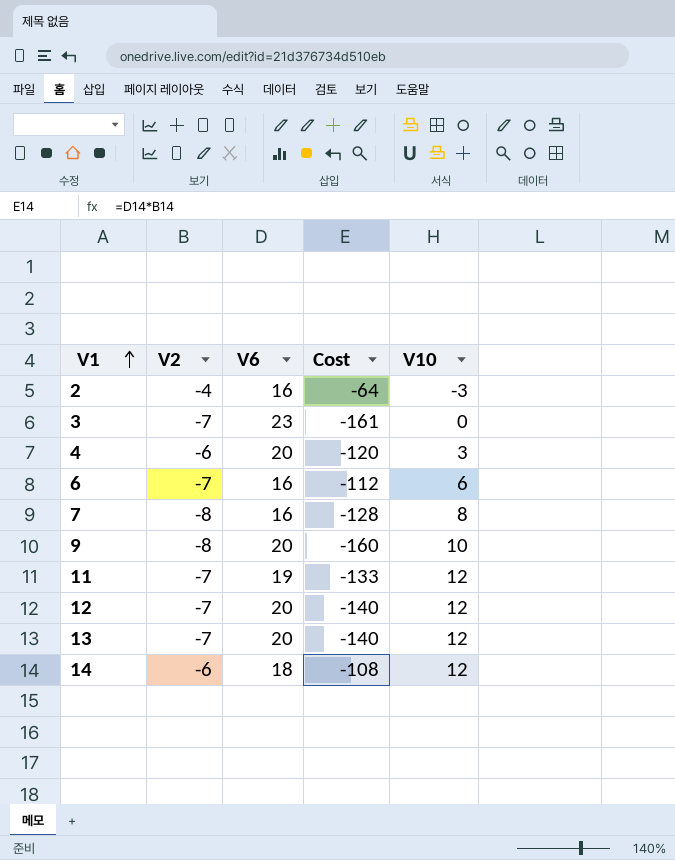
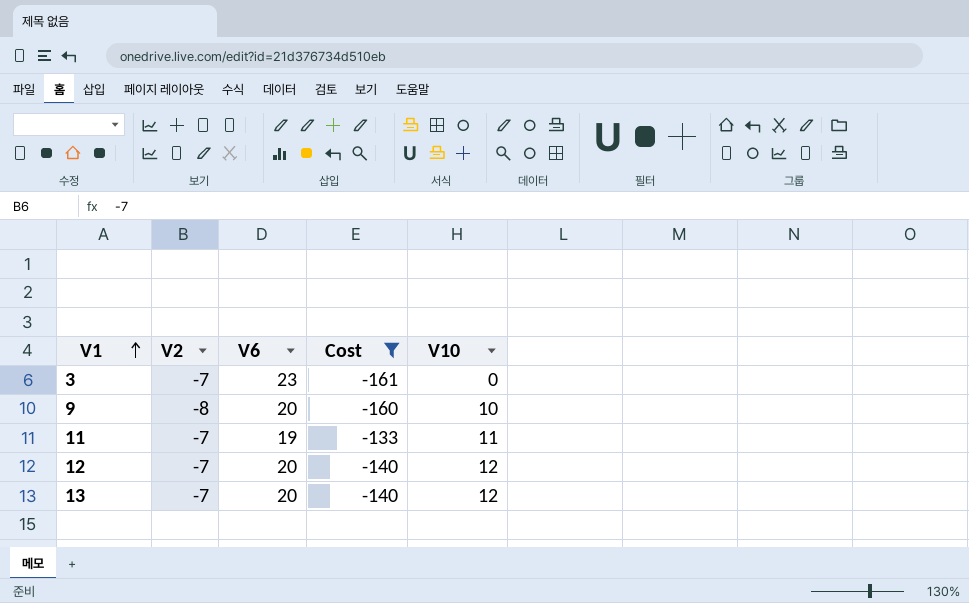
filter: none -> Cost <= -133
11 | V10: 12 -> 11

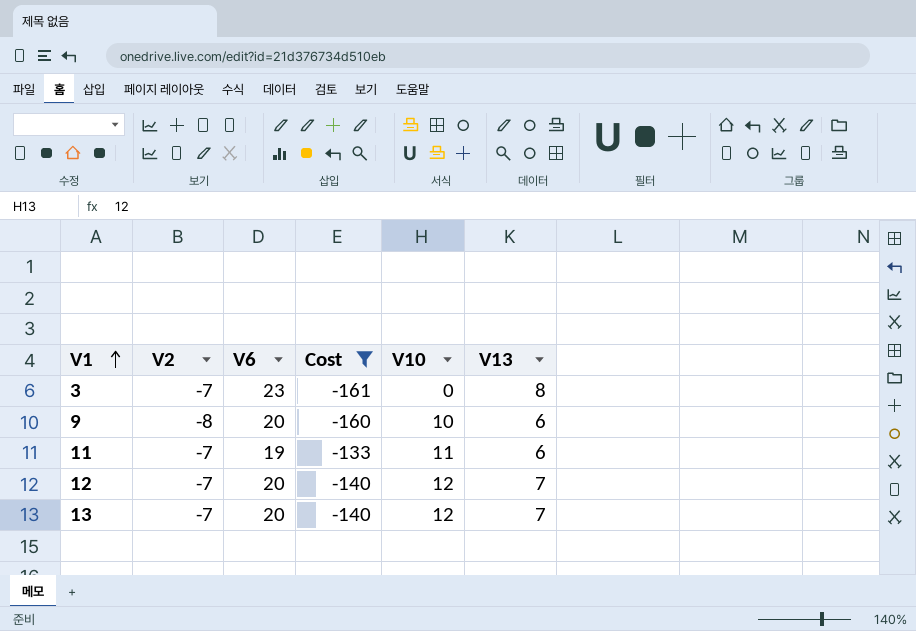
column V13 | position: none -> 6

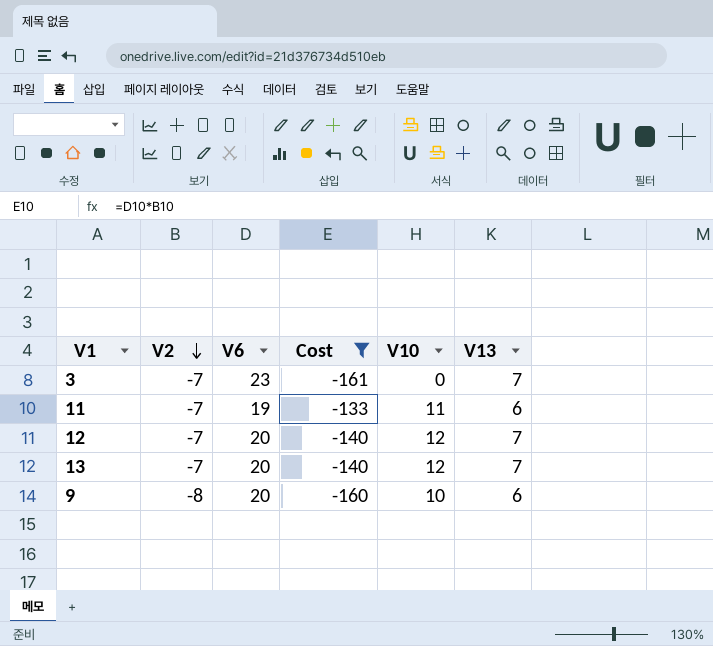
row order: V1 ascending -> V2 descending
3 | V13: 8 -> 7

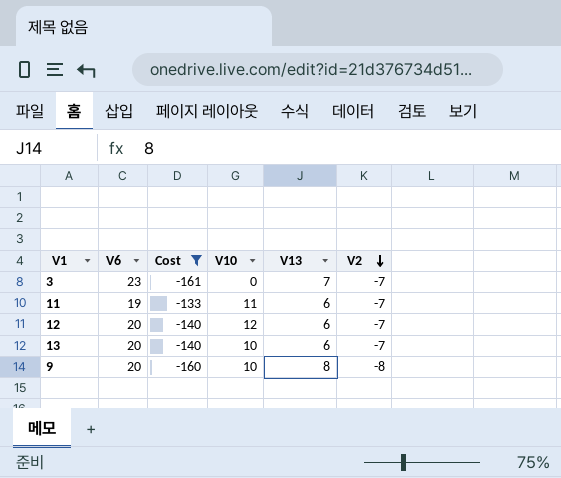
column V2 | position: 2 -> 6
12 | V13: 7 -> 6
13 | V10: 12 -> 10
13 | V13: 7 -> 6
9 | V13: 6 -> 8

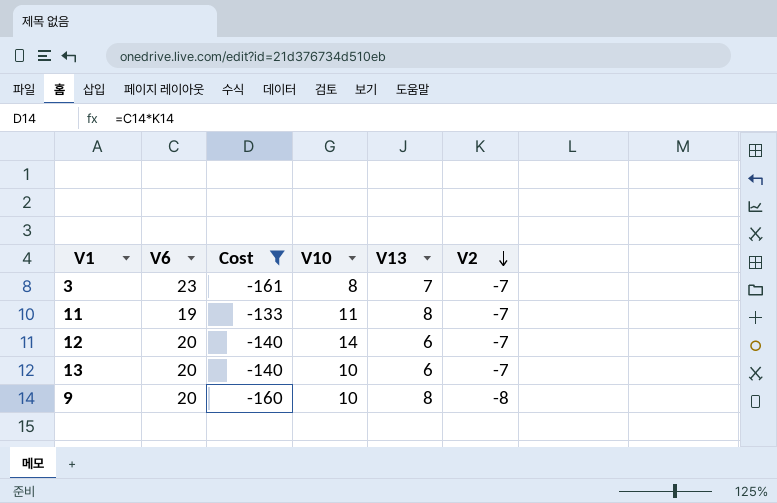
3 | V10: 0 -> 8
11 | V13: 6 -> 8
12 | V10: 12 -> 14

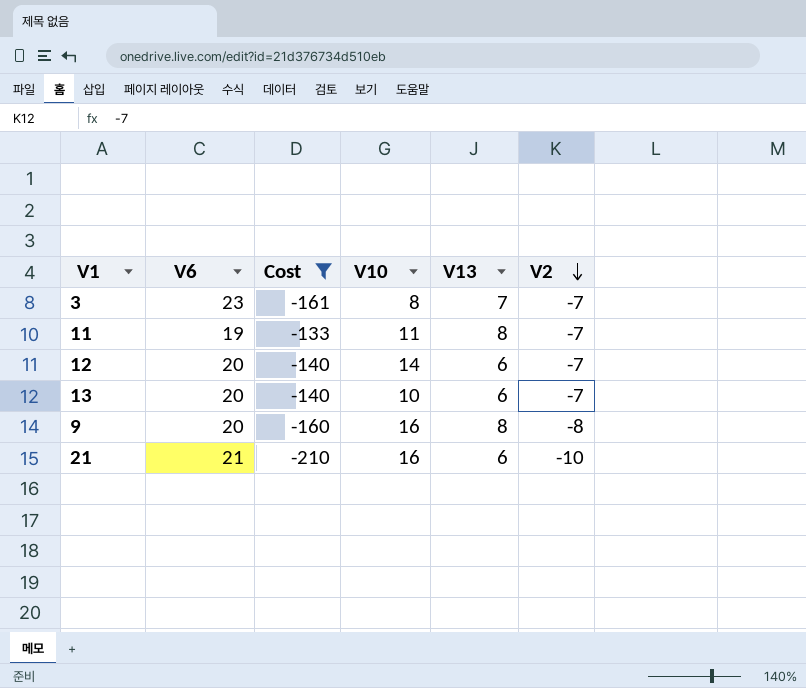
9 | V10: 10 -> 16
row 21: none -> 21 | -210 | 16 | 6 | -10

